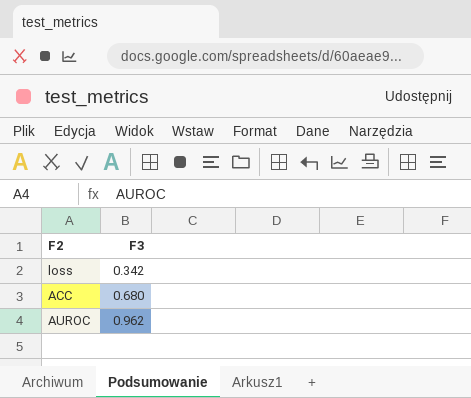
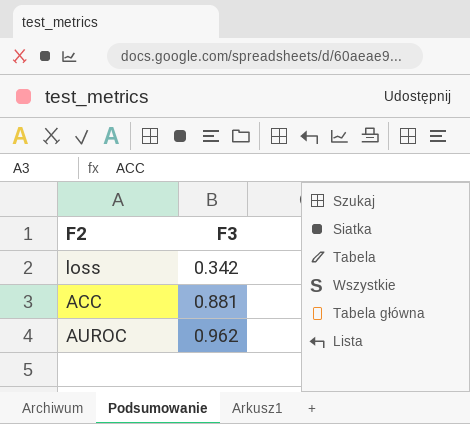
ACC | F3: 0.680 -> 0.881

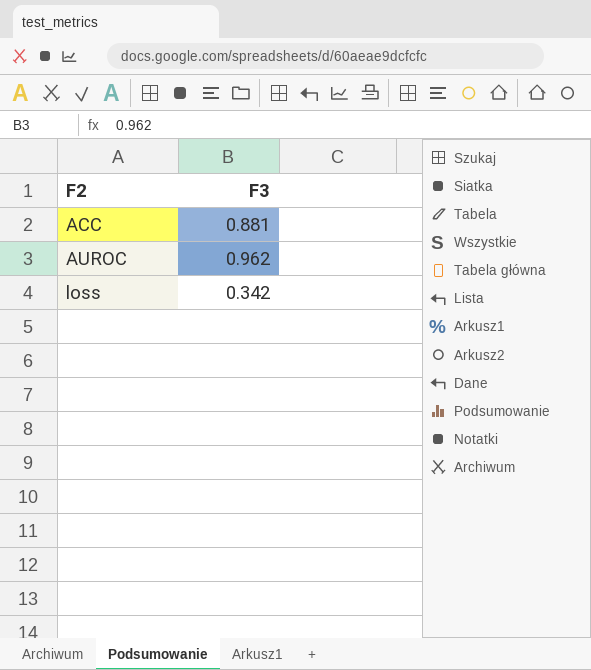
row order: F3 ascending -> F2 ascending

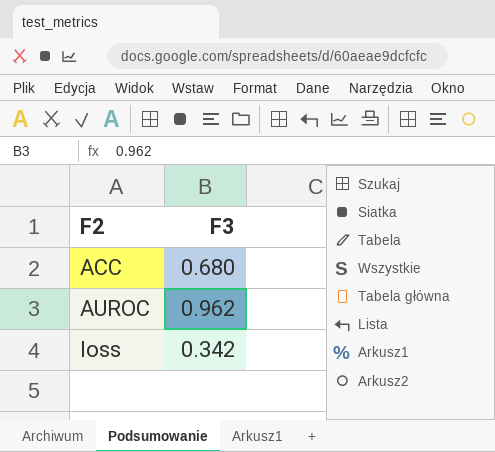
ACC | F3: 0.881 -> 0.680

